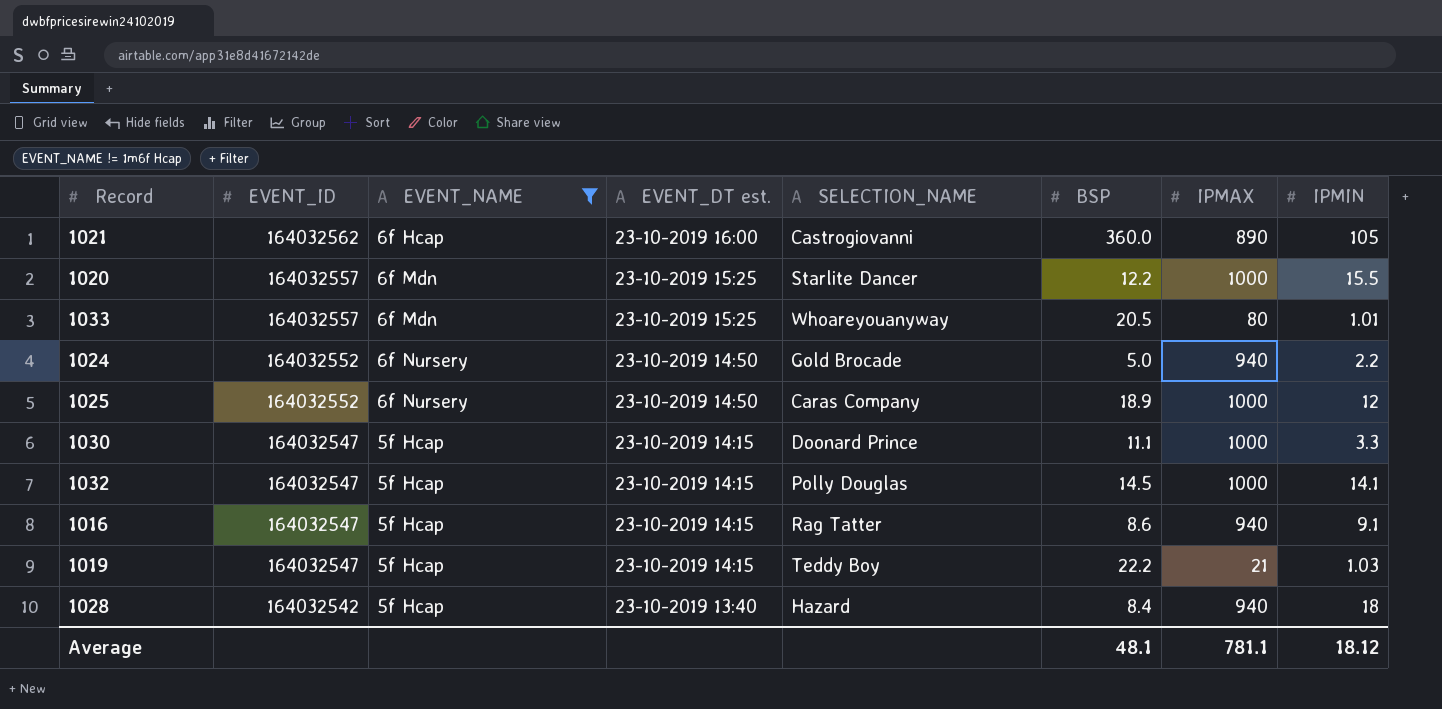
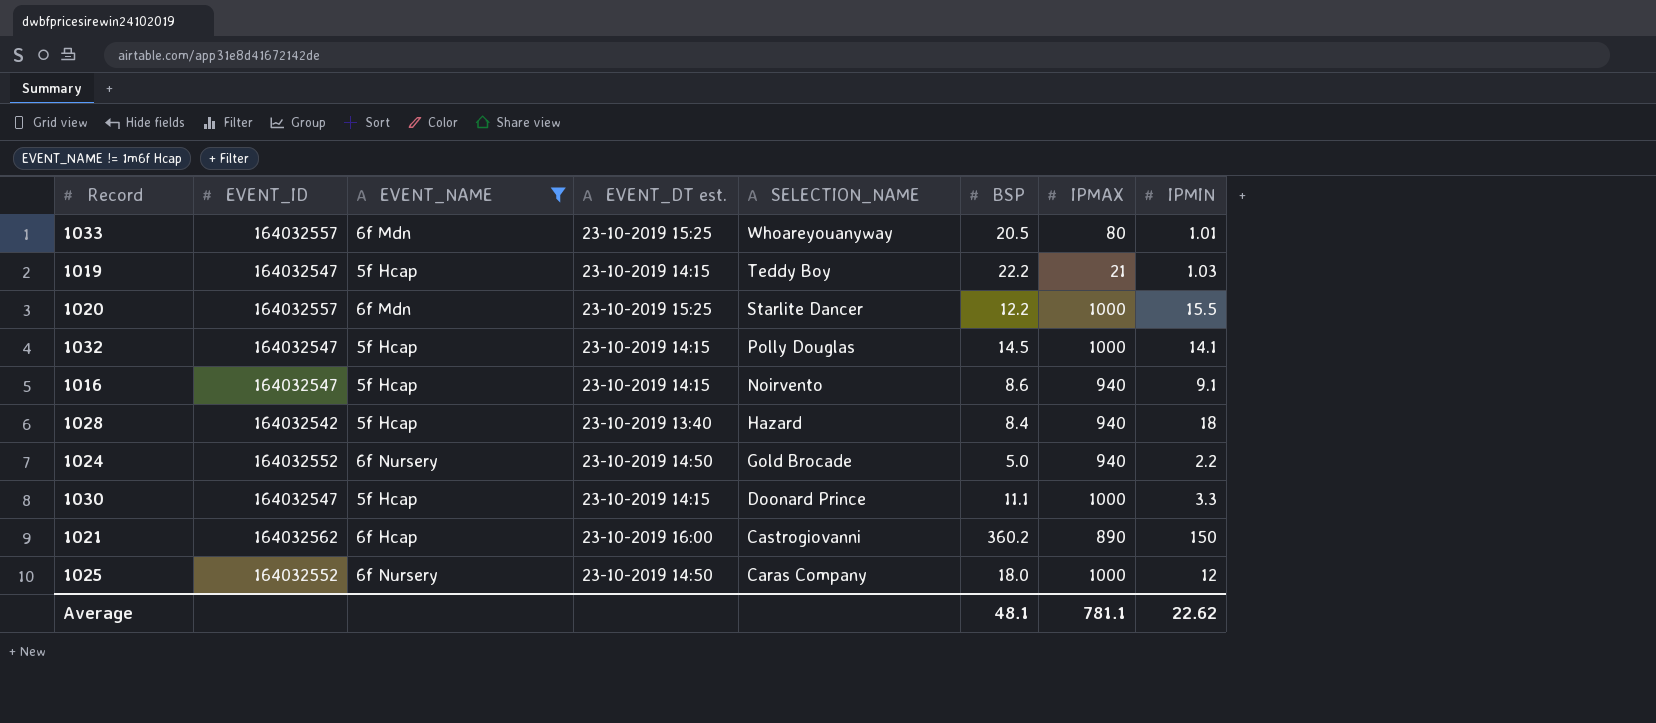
row order: EVENT_ID descending -> SELECTION_NAME descending
1016 | SELECTION_NAME: Rag Tatter -> Noirvento
1021 | BSP: 360.0 -> 360.2
1021 | IPMIN: 105 -> 150
1025 | BSP: 18.9 -> 18.0
Average | IPMIN: 18.12 -> 22.62

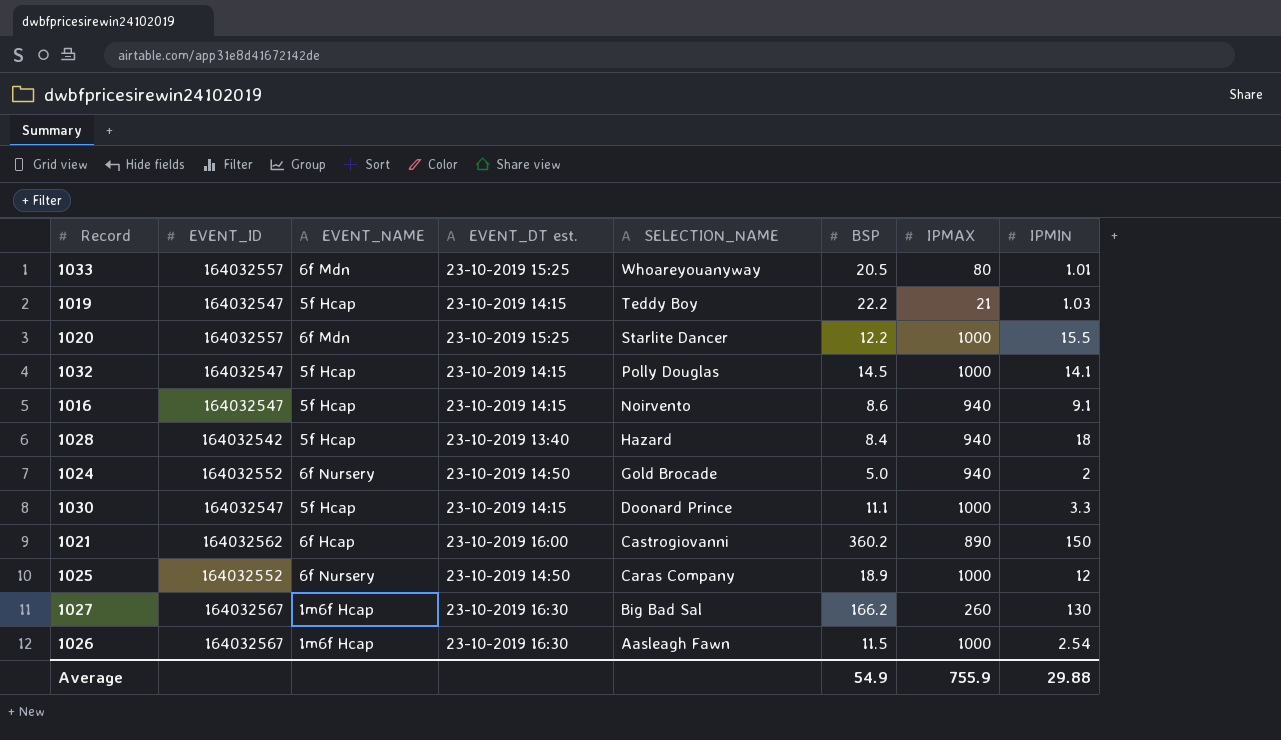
filter: EVENT_NAME != 1m6f Hcap -> none
1024 | IPMIN: 2.2 -> 2
1025 | BSP: 18.0 -> 18.9
Average | BSP: 48.1 -> 54.9
Average | IPMAX: 781.1 -> 755.9
Average | IPMIN: 22.62 -> 29.88

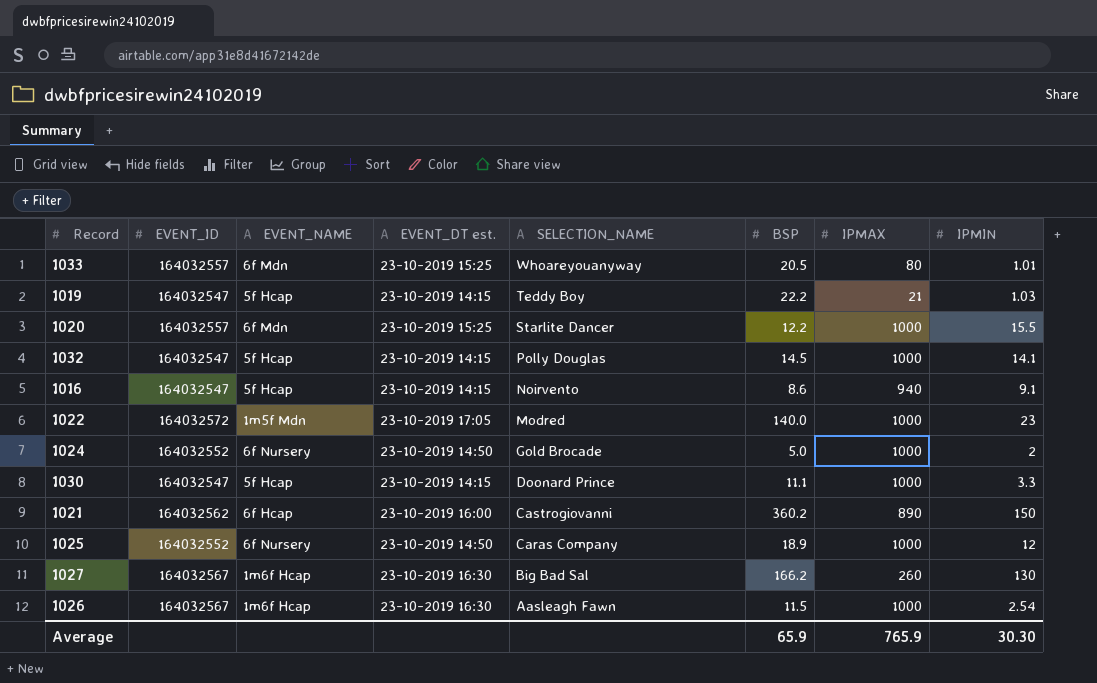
row 1028: 164032542 | 5f Hcap | 23-10-2019 13:40 | Hazard | 8.4 | 940 | 18 -> none
row 1022: none -> 164032572 | 1m5f Mdn | 23-10-2019 17:05 | Modred | 140.0 | 1000 | 23
1024 | IPMAX: 940 -> 1000
Average | BSP: 54.9 -> 65.9
Average | IPMAX: 755.9 -> 765.9
Average | IPMIN: 29.88 -> 30.30

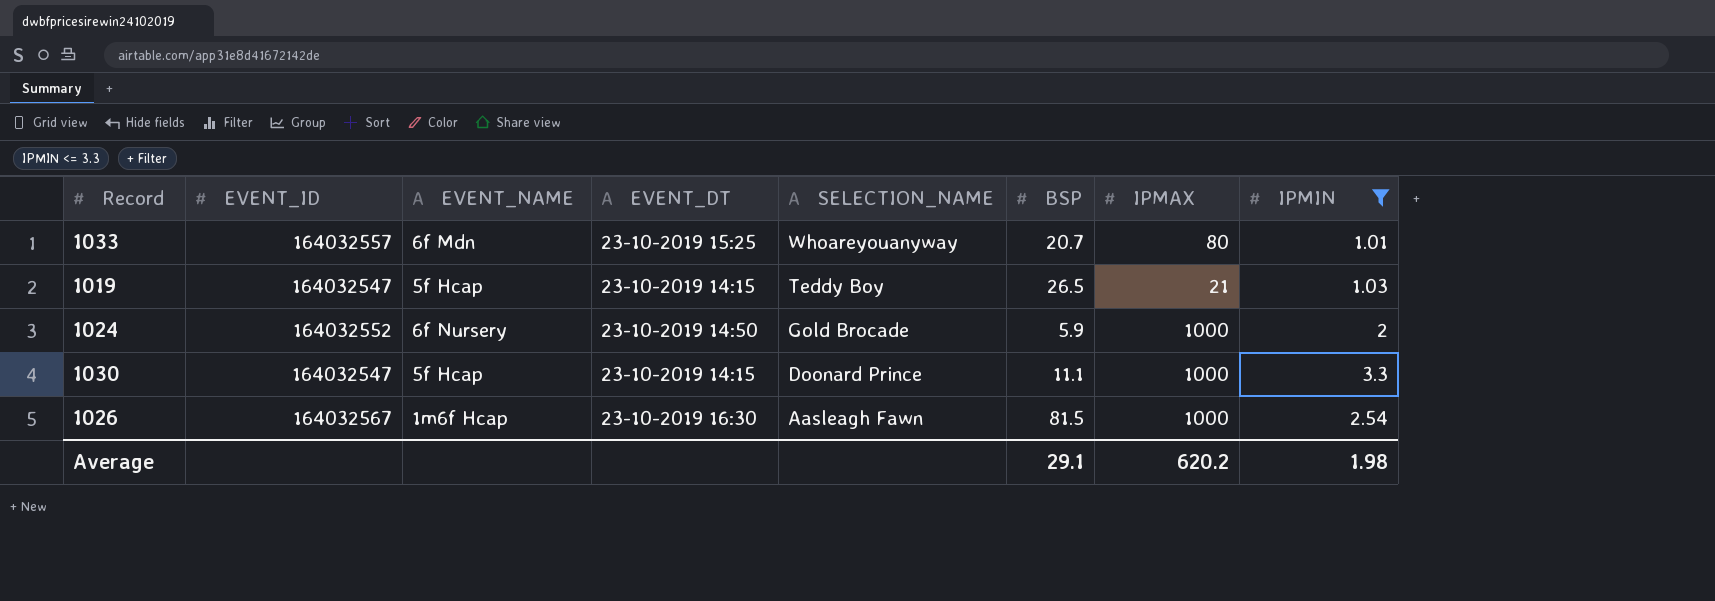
filter: none -> IPMIN <= 3.3
column name: EVENT_DT est. -> EVENT_DT
1033 | BSP: 20.5 -> 20.7
1019 | BSP: 22.2 -> 26.5
1024 | BSP: 5.0 -> 5.9
1026 | BSP: 11.5 -> 81.5
Average | BSP: 65.9 -> 29.1
Average | IPMAX: 765.9 -> 620.2
Average | IPMIN: 30.30 -> 1.98

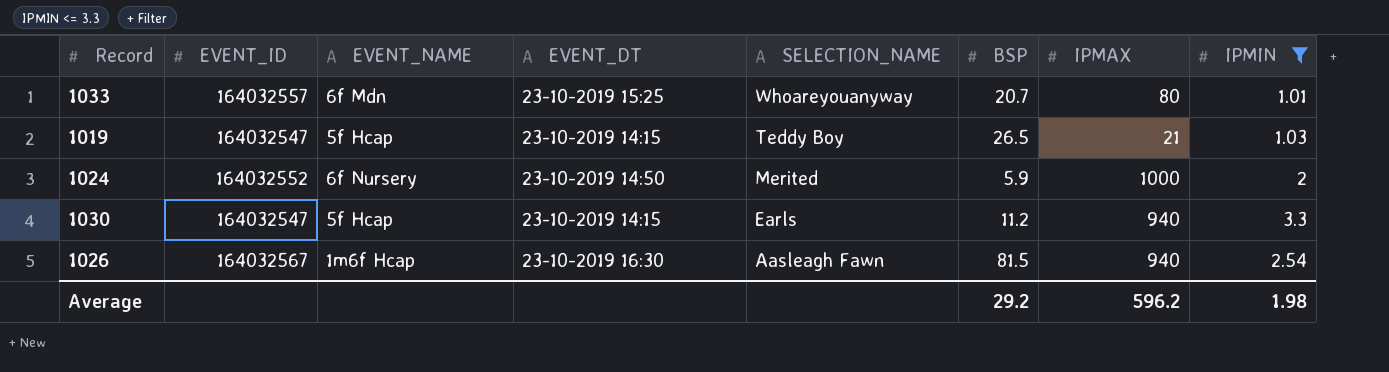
1024 | SELECTION_NAME: Gold Brocade -> Merited
1030 | SELECTION_NAME: Doonard Prince -> Earls
1030 | BSP: 11.1 -> 11.2
1030 | IPMAX: 1000 -> 940
1026 | IPMAX: 1000 -> 940
Average | BSP: 29.1 -> 29.2
Average | IPMAX: 620.2 -> 596.2

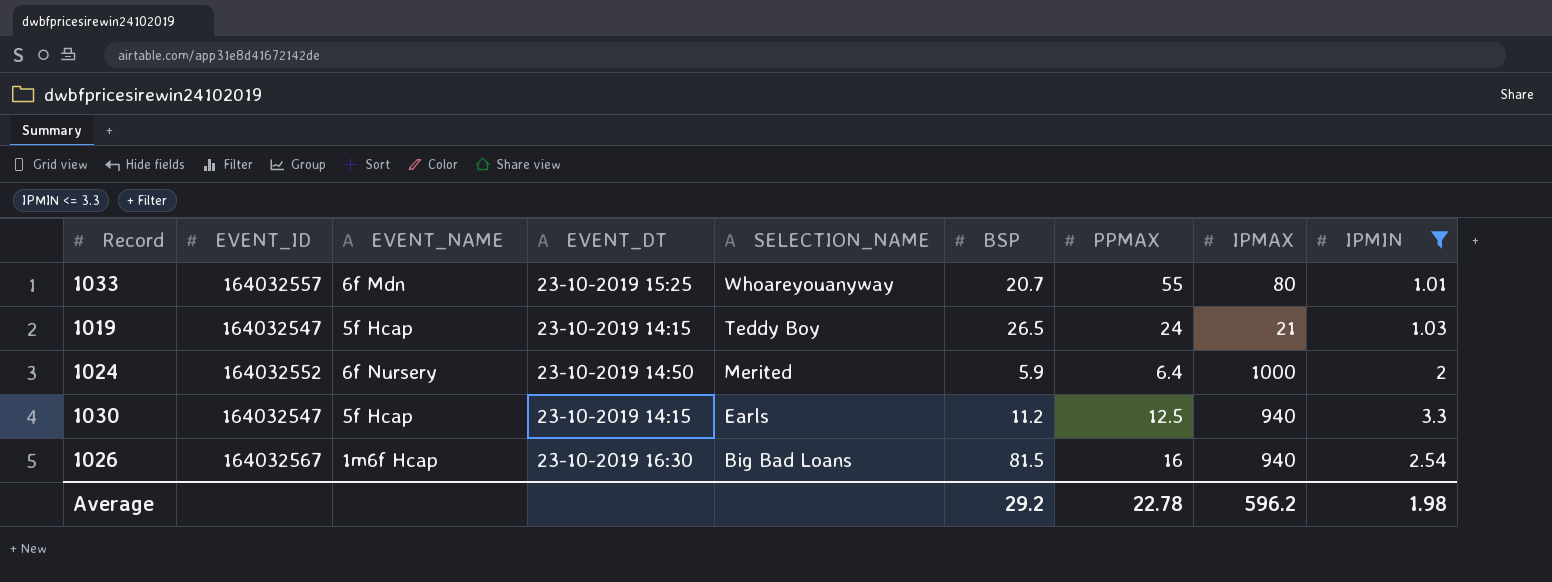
column PPMAX | position: none -> 7
1026 | SELECTION_NAME: Aasleagh Fawn -> Big Bad Loans

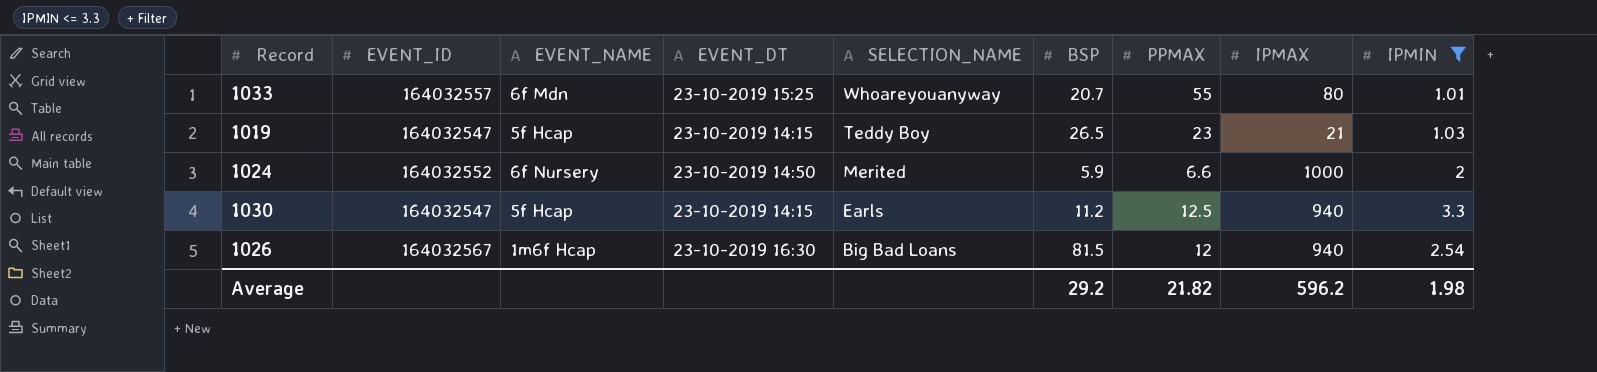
1019 | PPMAX: 24 -> 23
1024 | PPMAX: 6.4 -> 6.6
1026 | PPMAX: 16 -> 12
Average | PPMAX: 22.78 -> 21.82

